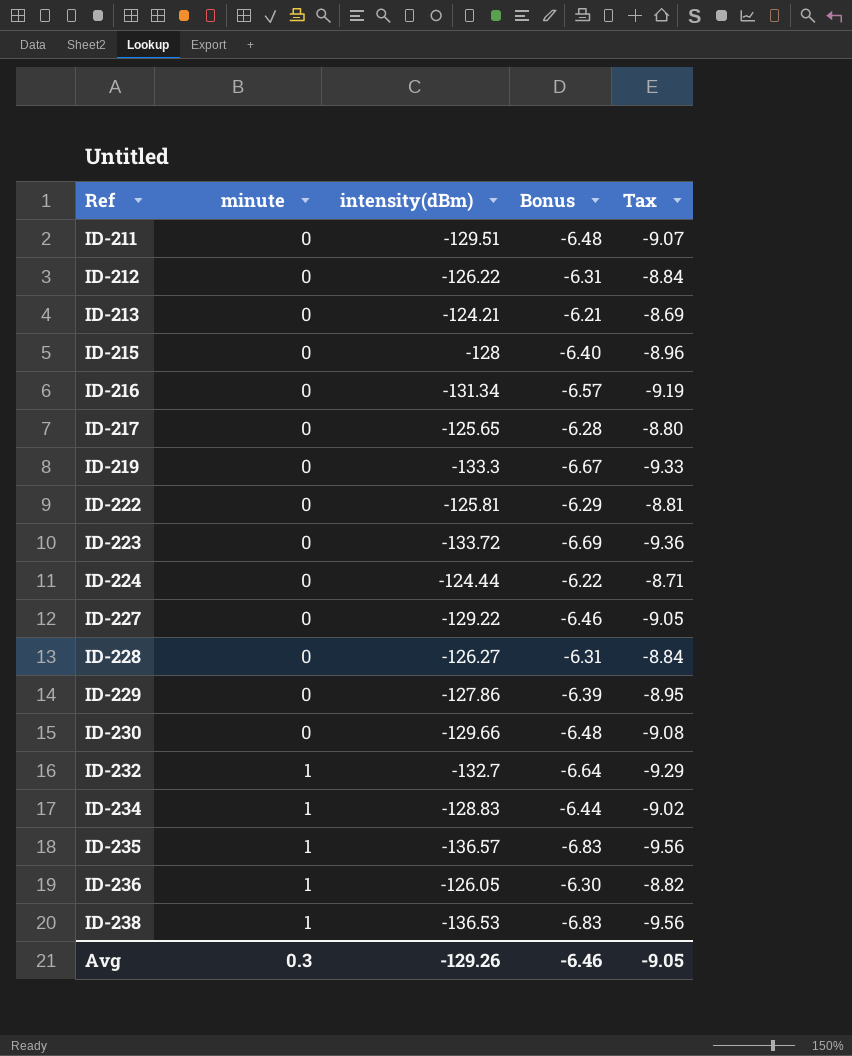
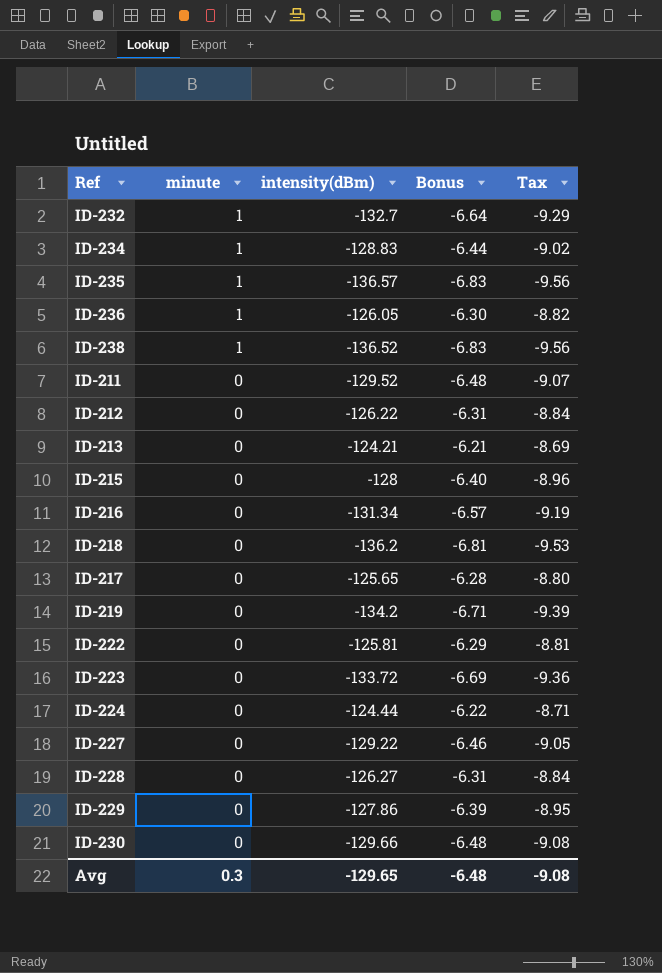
row order: Ref ascending -> minute descending
ID-238 | intensity(dBm): -136.53 -> -136.52
ID-211 | intensity(dBm): -129.51 -> -129.52
row ID-218: none -> 0 | -136.2 | -6.81 | -9.53
ID-219 | intensity(dBm): -133.3 -> -134.2
ID-219 | Bonus: -6.67 -> -6.71
ID-219 | Tax: -9.33 -> -9.39
Avg | intensity(dBm): -129.26 -> -129.65
Avg | Bonus: -6.46 -> -6.48
Avg | Tax: -9.05 -> -9.08

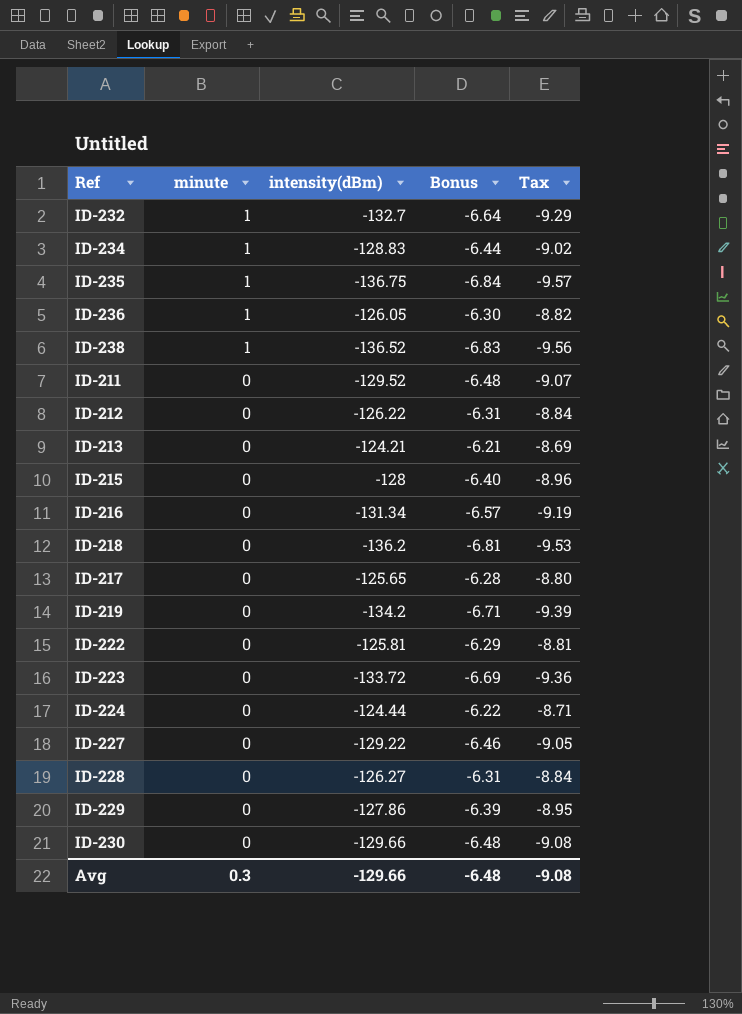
ID-235 | intensity(dBm): -136.57 -> -136.75
ID-235 | Bonus: -6.83 -> -6.84
ID-235 | Tax: -9.56 -> -9.57
Avg | intensity(dBm): -129.65 -> -129.66

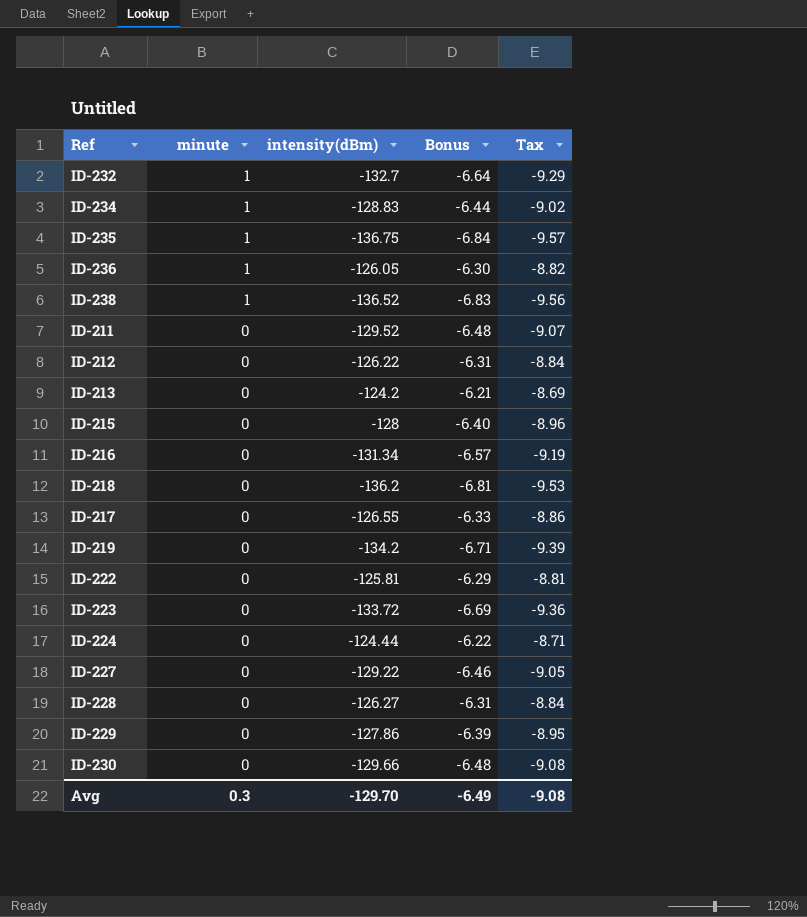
ID-213 | intensity(dBm): -124.21 -> -124.2
ID-217 | intensity(dBm): -125.65 -> -126.55
ID-217 | Bonus: -6.28 -> -6.33
ID-217 | Tax: -8.80 -> -8.86
Avg | intensity(dBm): -129.66 -> -129.70
Avg | Bonus: -6.48 -> -6.49

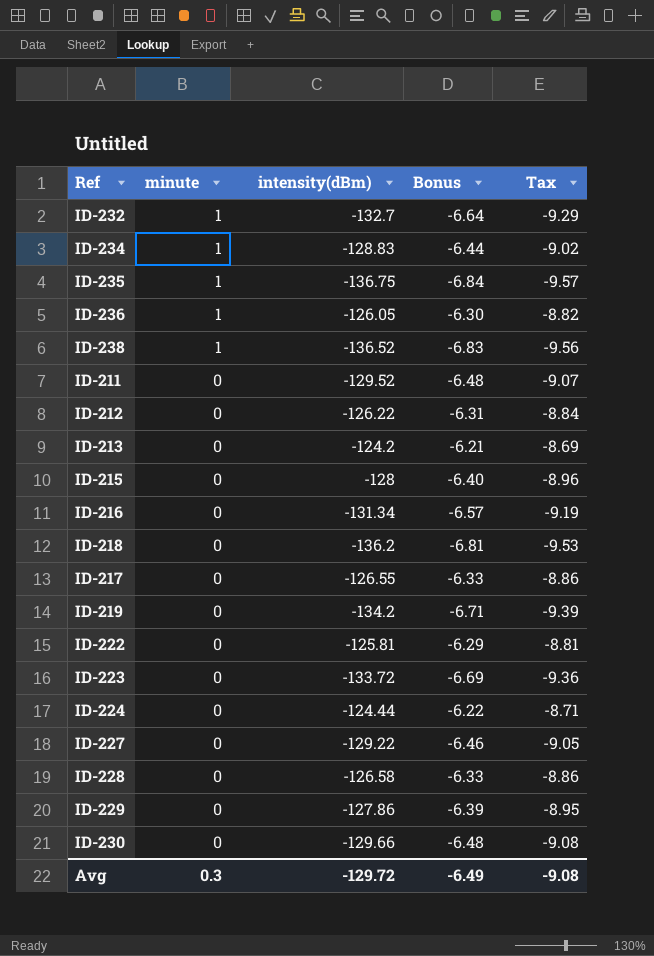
ID-228 | intensity(dBm): -126.27 -> -126.58
ID-228 | Bonus: -6.31 -> -6.33
ID-228 | Tax: -8.84 -> -8.86
Avg | intensity(dBm): -129.70 -> -129.72

